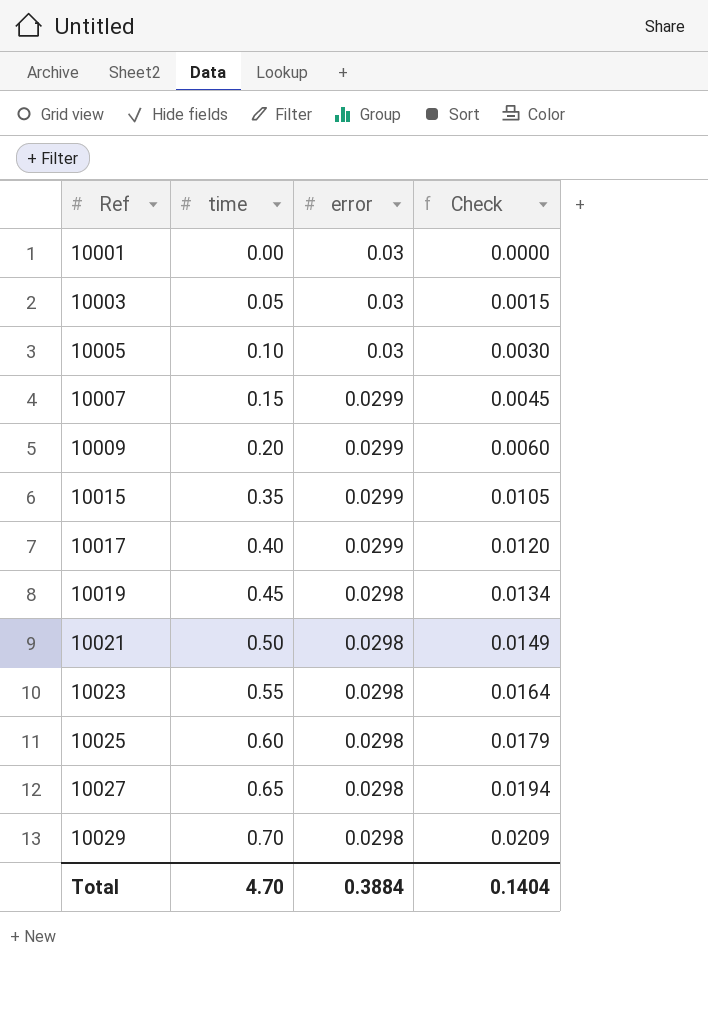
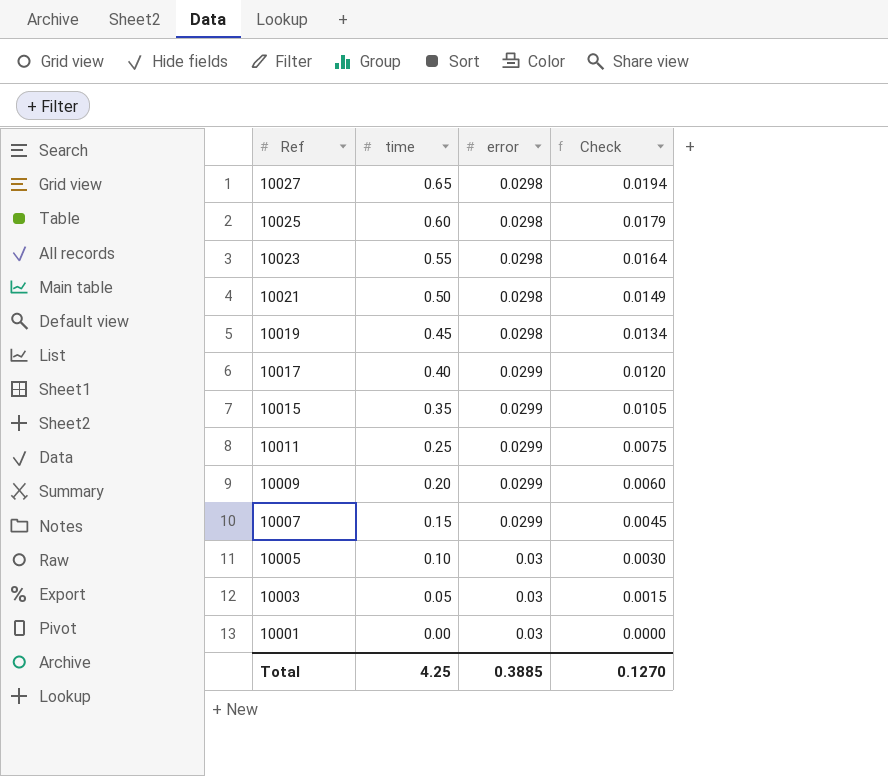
row order: Ref ascending -> Ref descending
row 10029: 0.70 | 0.0298 | 0.0209 -> none
row 10011: none -> 0.25 | 0.0299 | 0.0075
Total | time: 4.70 -> 4.25
Total | error: 0.3884 -> 0.3885
Total | Check: 0.1404 -> 0.1270

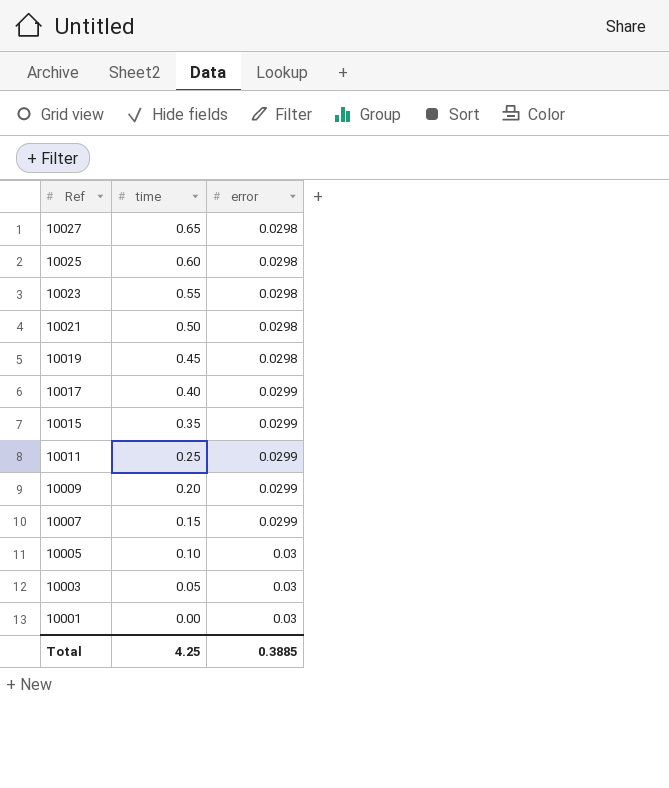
column Check | formula: [time] * [error] -> none

